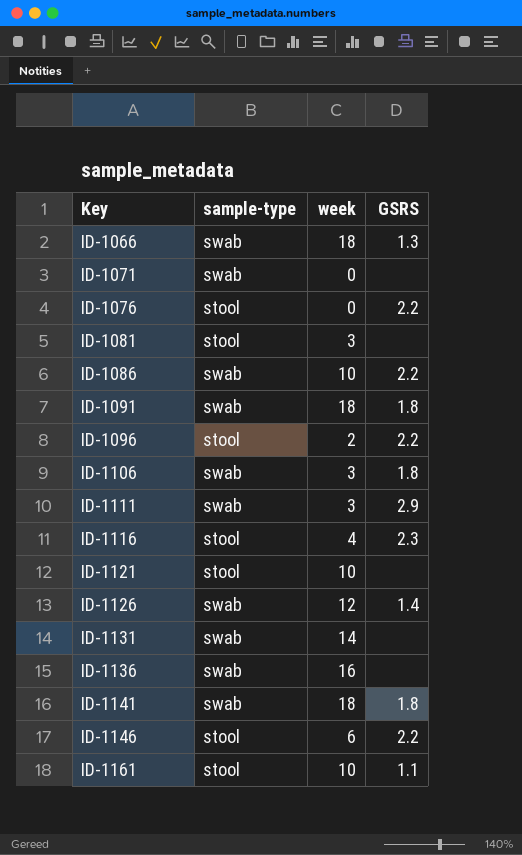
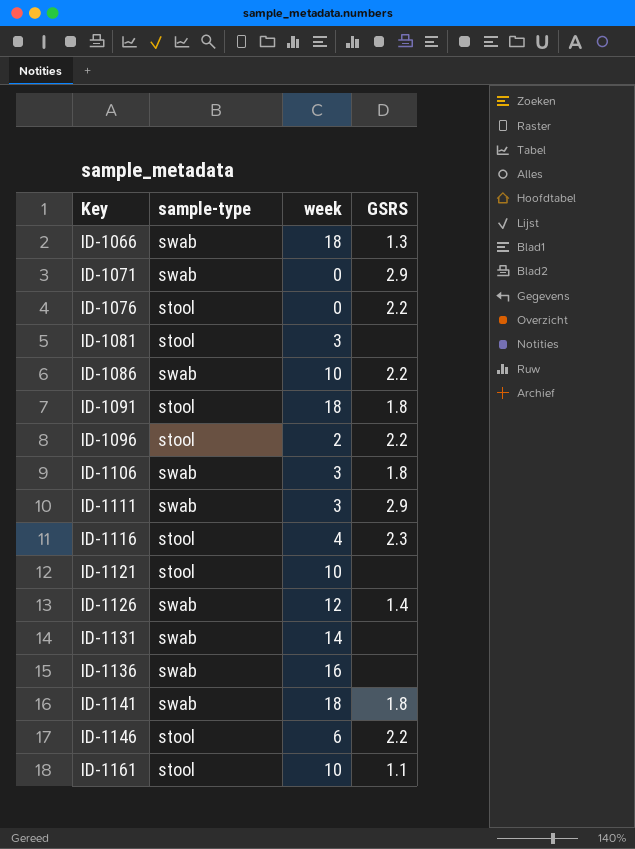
ID-1071 | GSRS: none -> 2.9
ID-1091 | sample-type: swab -> stool

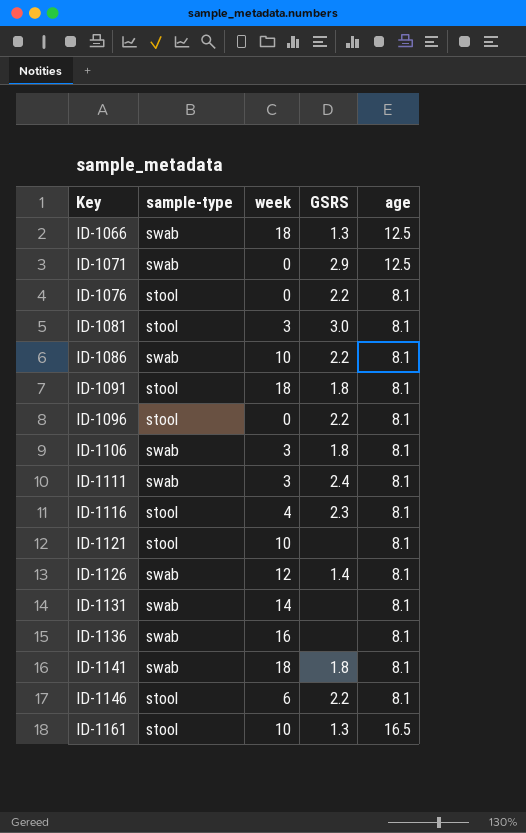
column age | position: none -> 5
ID-1081 | GSRS: none -> 3.0
ID-1096 | week: 2 -> 0
ID-1111 | GSRS: 2.9 -> 2.4
ID-1161 | GSRS: 1.1 -> 1.3

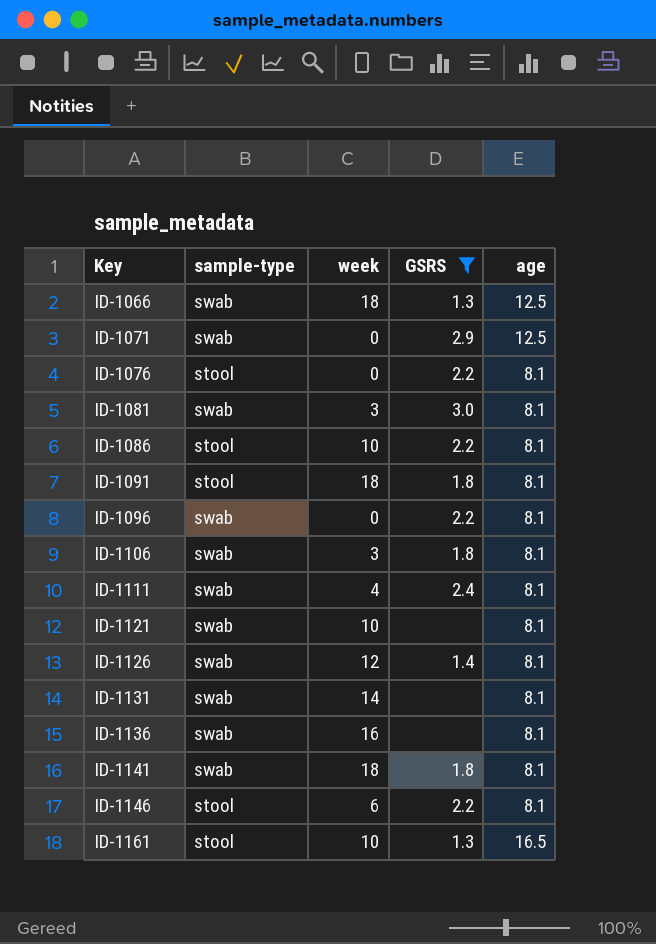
filter: none -> GSRS != 2.3
ID-1081 | sample-type: stool -> swab
ID-1086 | sample-type: swab -> stool
ID-1096 | sample-type: stool -> swab
ID-1111 | week: 3 -> 4
ID-1121 | sample-type: stool -> swab

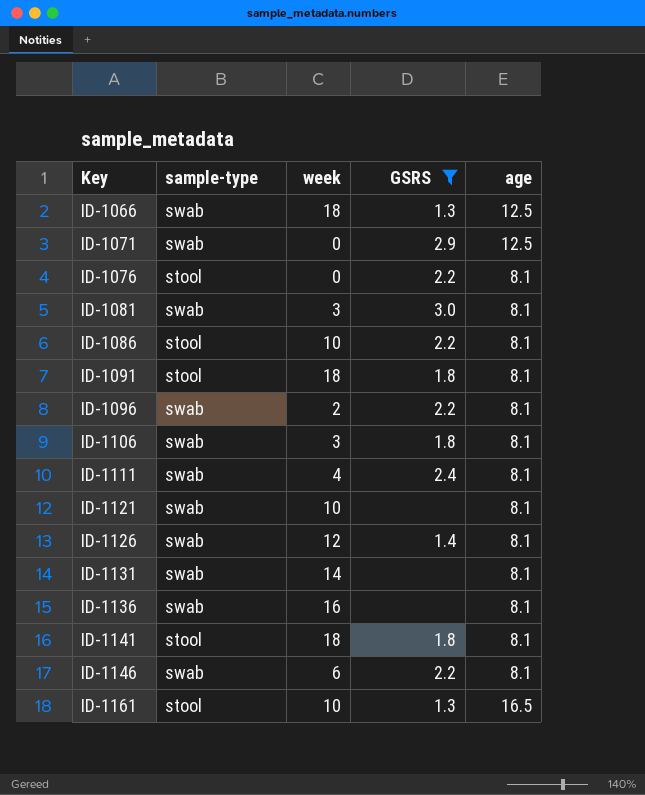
ID-1096 | week: 0 -> 2
ID-1141 | sample-type: swab -> stool
ID-1146 | sample-type: stool -> swab

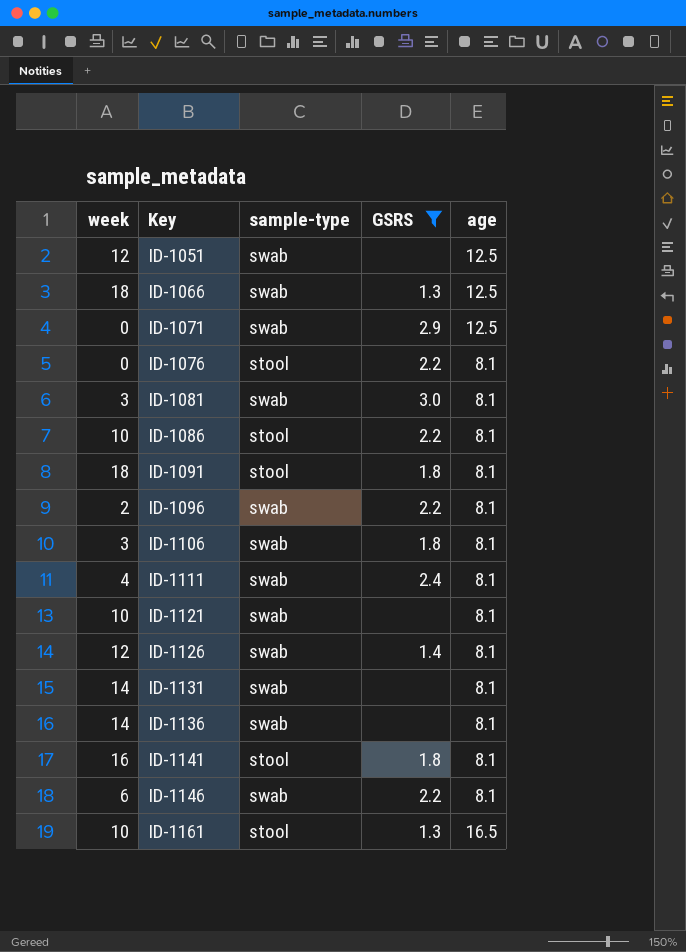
column week | position: 3 -> 1
row ID-1051: none -> 12 | swab | none | 12.5
ID-1136 | week: 16 -> 14
ID-1141 | week: 18 -> 16

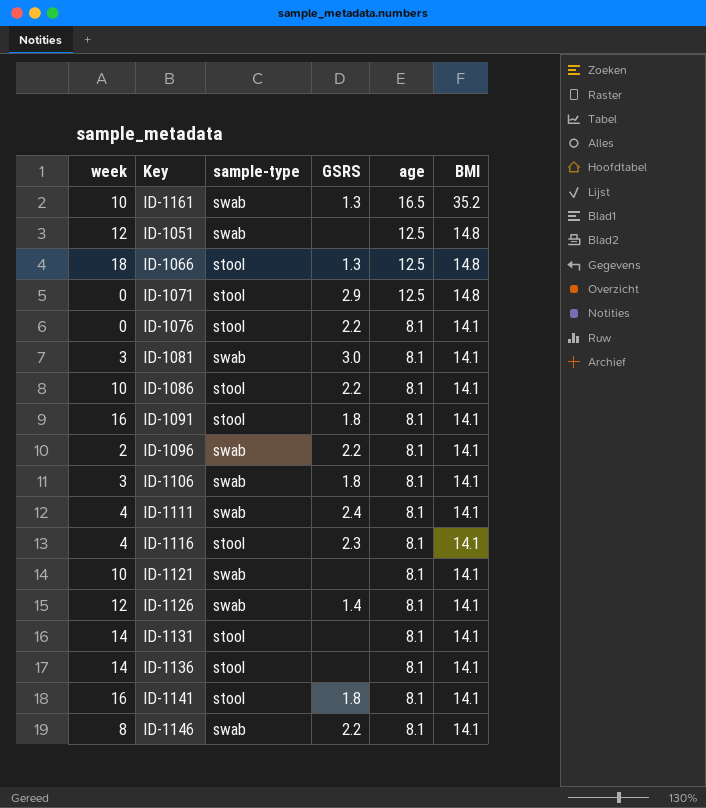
filter: GSRS != 2.3 -> none
row order: Key ascending -> age descending
column BMI | position: none -> 6
ID-1161 | sample-type: stool -> swab
ID-1066 | sample-type: swab -> stool
ID-1071 | sample-type: swab -> stool
ID-1091 | week: 18 -> 16
ID-1131 | sample-type: swab -> stool
ID-1136 | sample-type: swab -> stool
ID-1146 | week: 6 -> 8

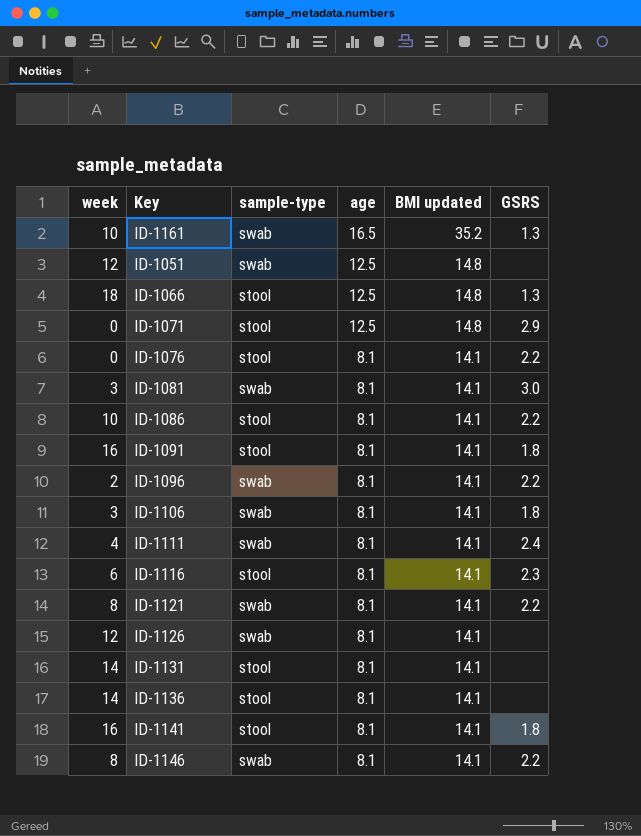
column name: BMI -> BMI updated
column GSRS | position: 4 -> 6
ID-1116 | week: 4 -> 6
ID-1121 | week: 10 -> 8
ID-1121 | GSRS: none -> 2.2
ID-1126 | GSRS: 1.4 -> none

